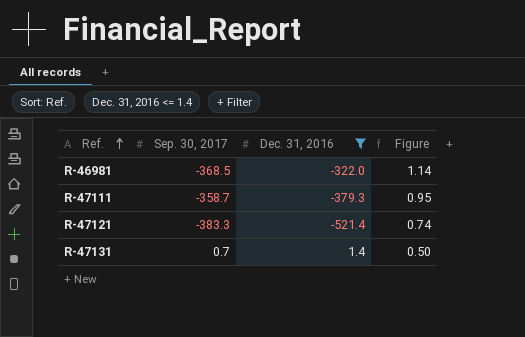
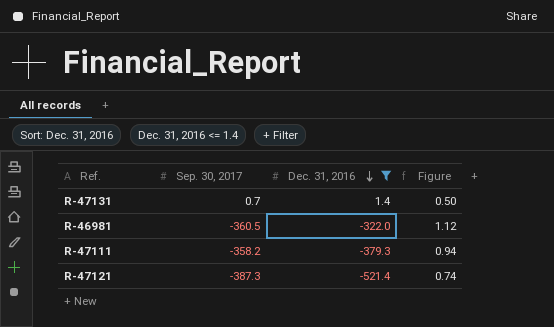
row order: Ref. ascending -> Dec. 31, 2016 descending
R-46981 | Sep. 30, 2017: -368.5 -> -360.5
R-46981 | Figure: 1.14 -> 1.12
R-47111 | Sep. 30, 2017: -358.7 -> -358.2
R-47111 | Figure: 0.95 -> 0.94
R-47121 | Sep. 30, 2017: -383.3 -> -387.3

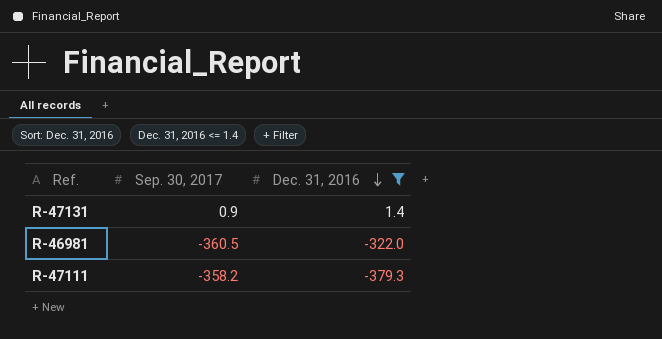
column Figure | formula: [Sep. 30, 2017] / [Dec. 31, 2016] -> none
row R-47121: -387.3 | -521.4 | 0.74 -> none
R-47131 | Sep. 30, 2017: 0.7 -> 0.9

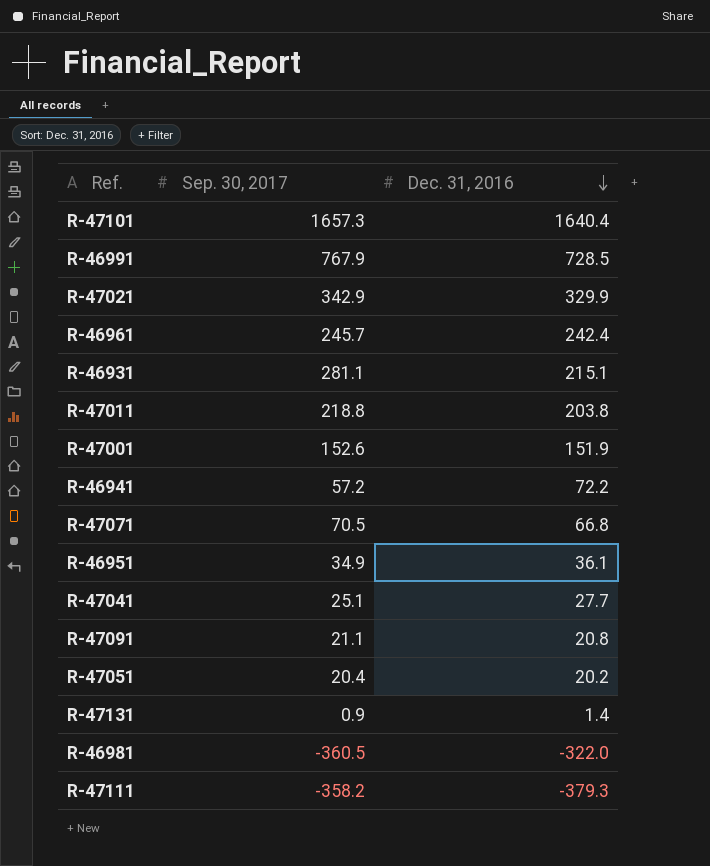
filter: Dec. 31, 2016 <= 1.4 -> none

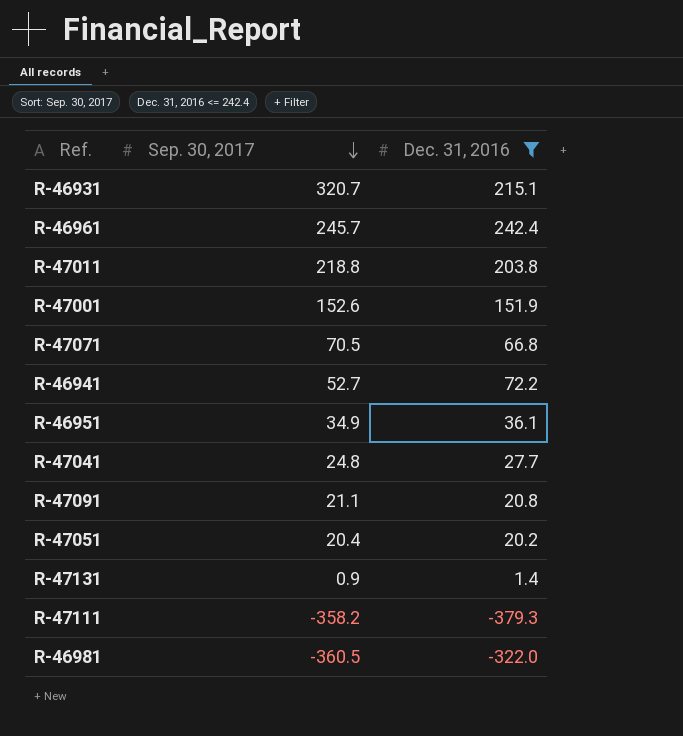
filter: none -> Dec. 31, 2016 <= 242.4
row order: Dec. 31, 2016 descending -> Sep. 30, 2017 descending
R-46931 | Sep. 30, 2017: 281.1 -> 320.7
R-46941 | Sep. 30, 2017: 57.2 -> 52.7
R-47041 | Sep. 30, 2017: 25.1 -> 24.8

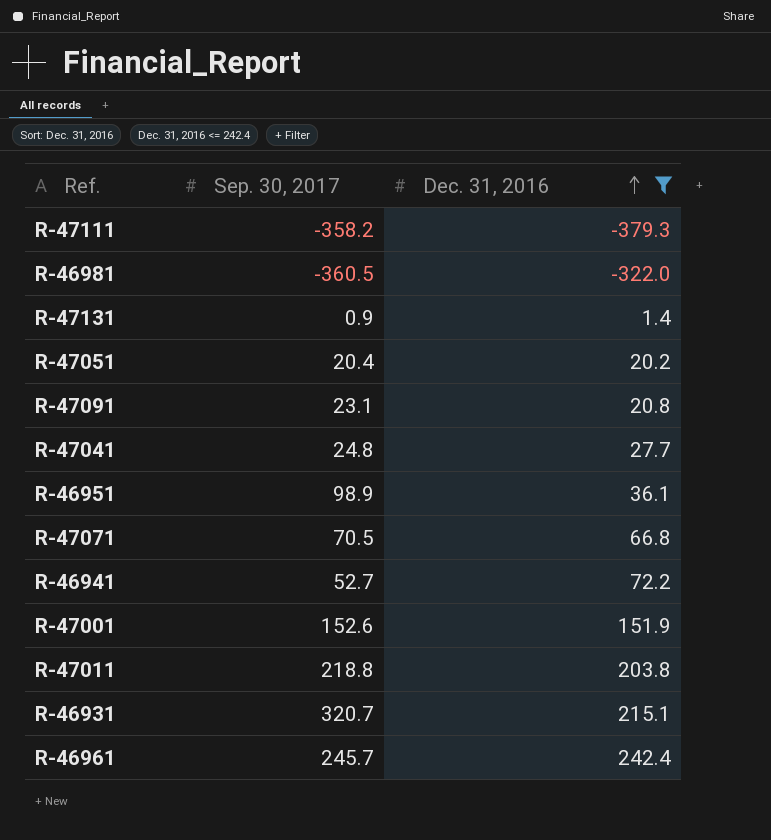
row order: Sep. 30, 2017 descending -> Dec. 31, 2016 ascending
R-47091 | Sep. 30, 2017: 21.1 -> 23.1
R-46951 | Sep. 30, 2017: 34.9 -> 98.9

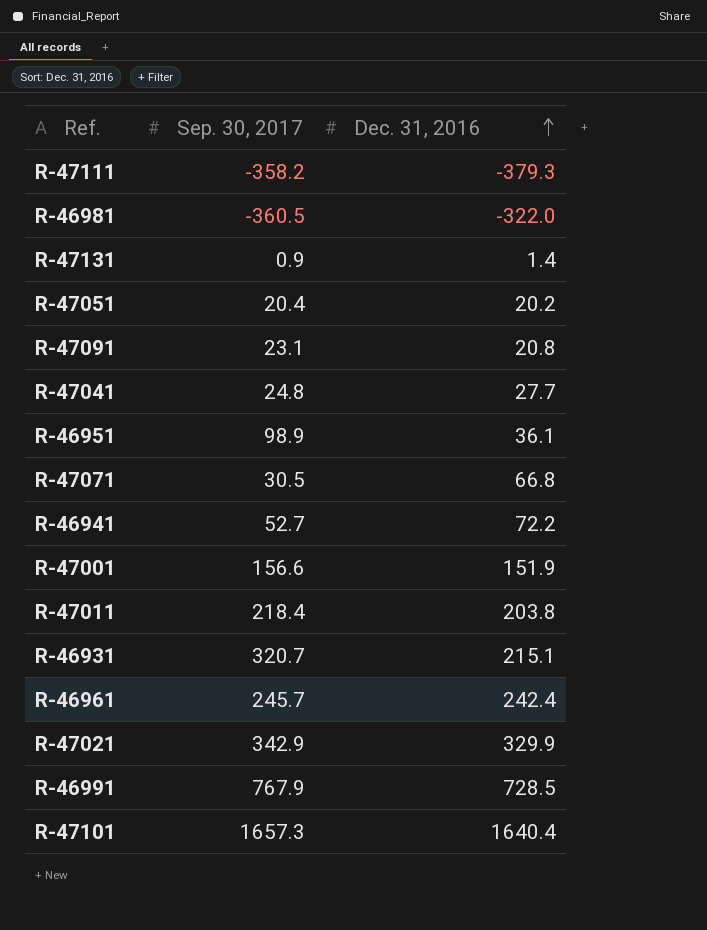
filter: Dec. 31, 2016 <= 242.4 -> none
R-47071 | Sep. 30, 2017: 70.5 -> 30.5
R-47001 | Sep. 30, 2017: 152.6 -> 156.6
R-47011 | Sep. 30, 2017: 218.8 -> 218.4

